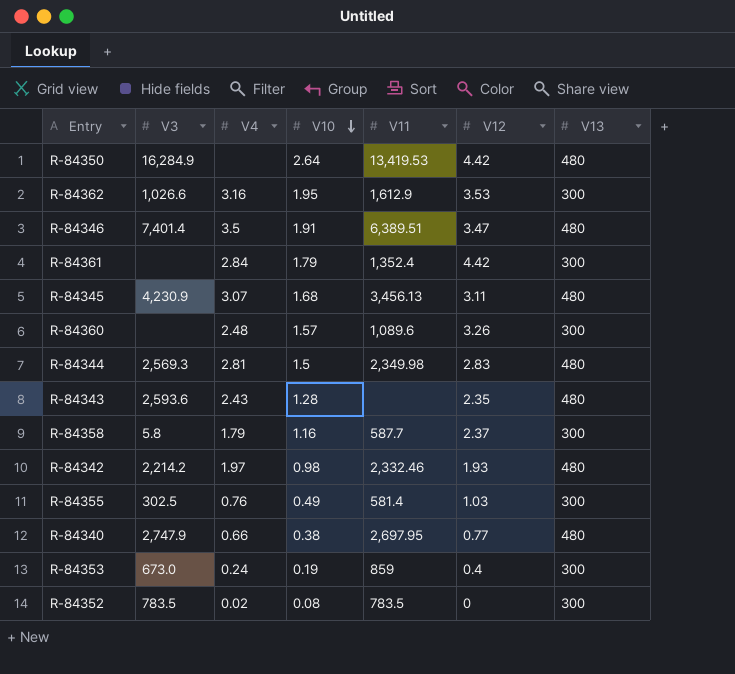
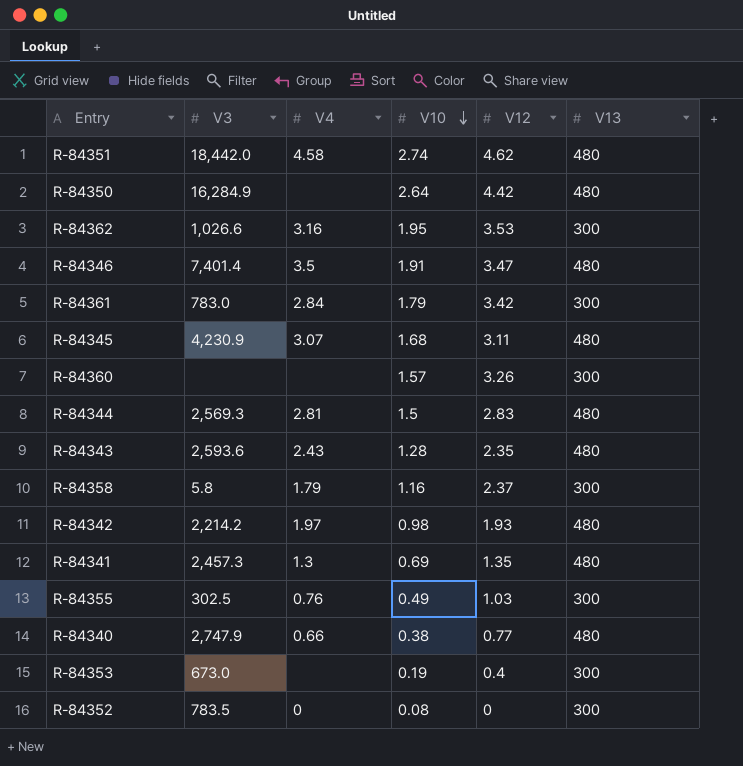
column V11 | position: 5 -> none
row R-84351: none -> 18,442.0 | 4.58 | 2.74 | 4.62 | 480
R-84361 | V3: none -> 783.0
R-84361 | V12: 4.42 -> 3.42
R-84360 | V4: 2.48 -> none
row R-84341: none -> 2,457.3 | 1.3 | 0.69 | 1.35 | 480
R-84353 | V4: 0.24 -> none
R-84352 | V4: 0.02 -> 0

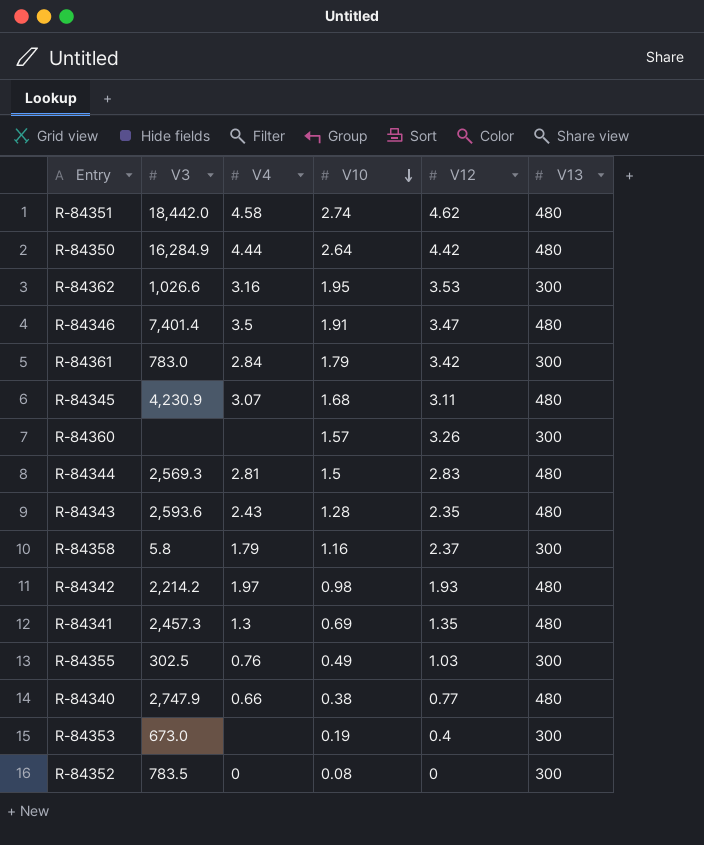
R-84350 | V4: none -> 4.44

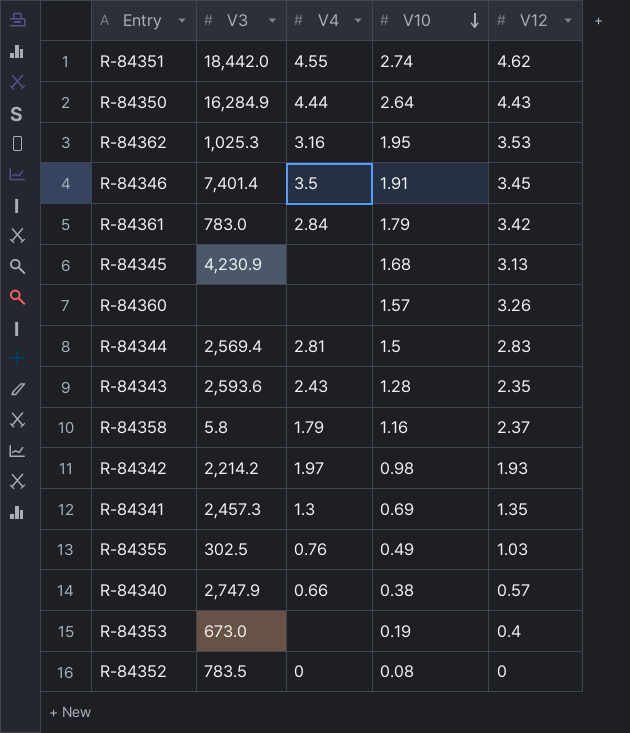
column V13 | position: 6 -> none
R-84351 | V4: 4.58 -> 4.55
R-84350 | V12: 4.42 -> 4.43
R-84362 | V3: 1,026.6 -> 1,025.3
R-84346 | V12: 3.47 -> 3.45
R-84345 | V4: 3.07 -> none
R-84345 | V12: 3.11 -> 3.13
R-84344 | V3: 2,569.3 -> 2,569.4
R-84340 | V12: 0.77 -> 0.57

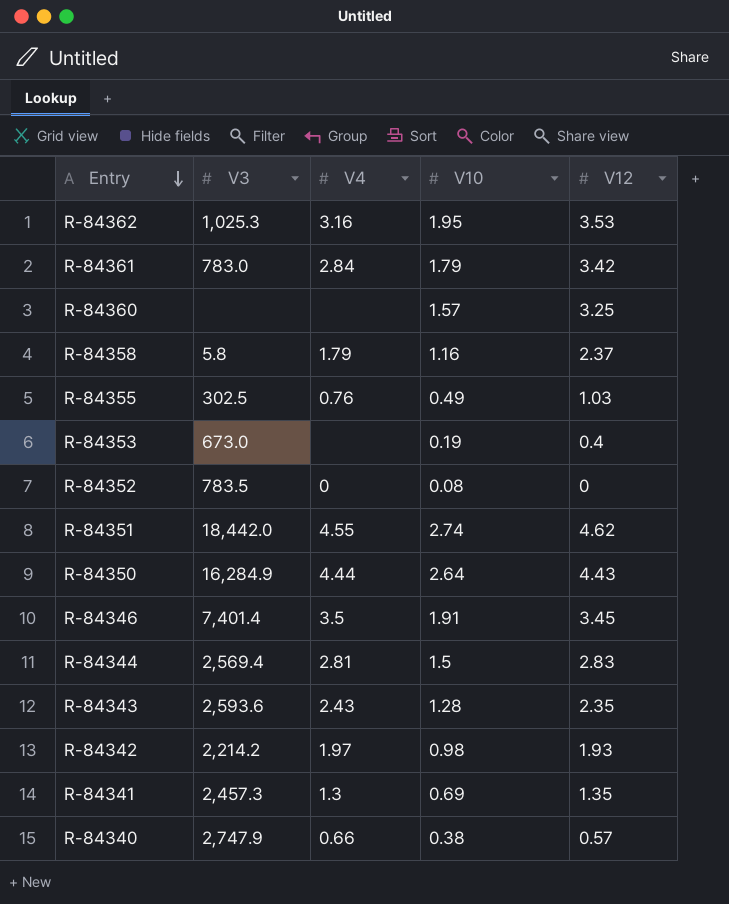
row order: V10 descending -> Entry descending
row R-84345: 4,230.9 | none | 1.68 | 3.13 -> none
R-84360 | V12: 3.26 -> 3.25

